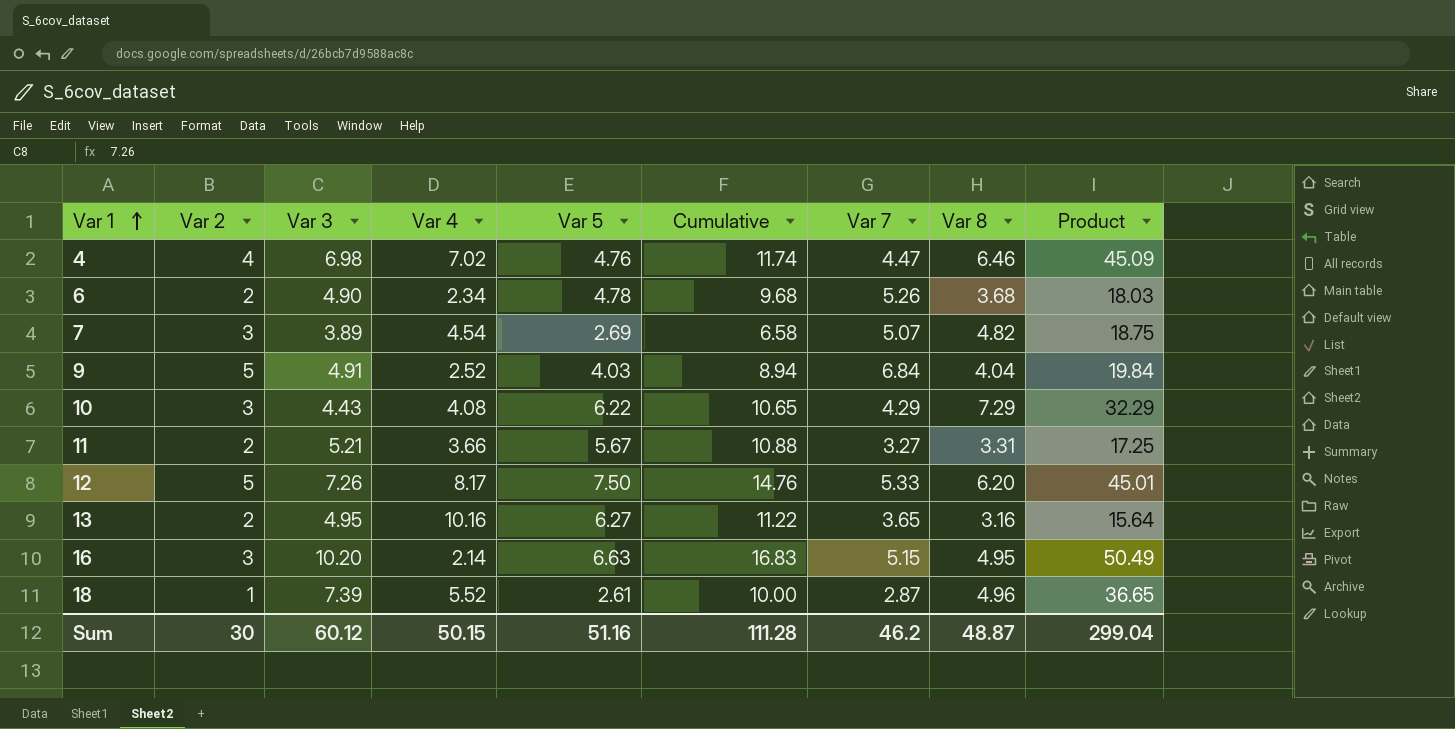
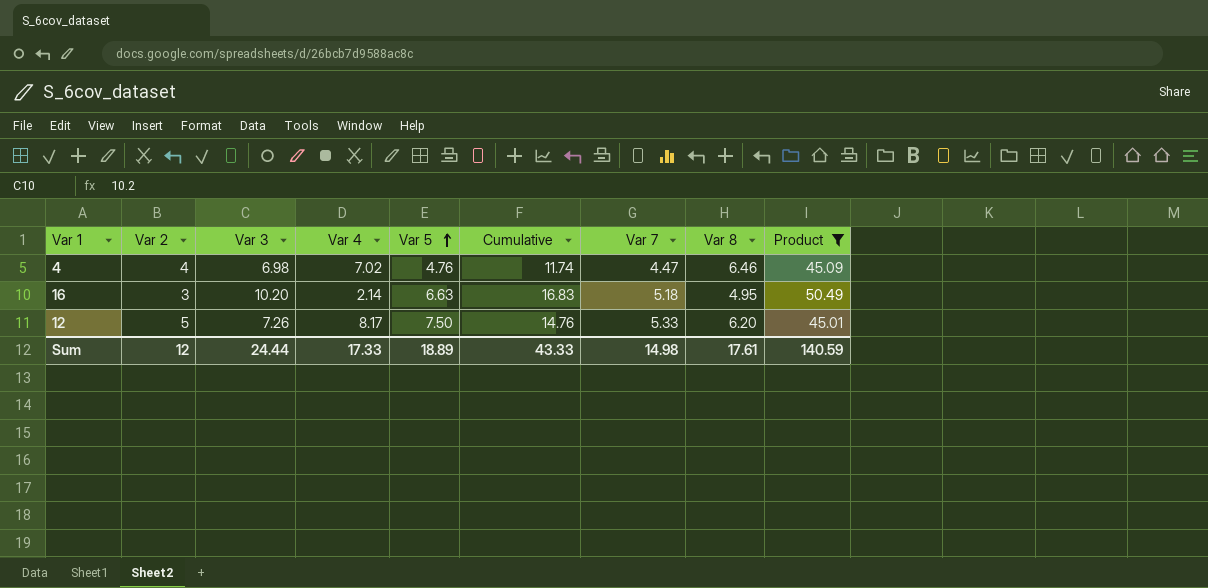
filter: none -> Product >= 45.01
row order: Var 1 ascending -> Var 5 ascending
16 | Var 7: 5.15 -> 5.18
Sum | Var 2: 30 -> 12
Sum | Var 3: 60.12 -> 24.44
Sum | Var 4: 50.15 -> 17.33
Sum | Var 5: 51.16 -> 18.89
Sum | Cumulative: 111.28 -> 43.33
Sum | Var 7: 46.2 -> 14.98
Sum | Var 8: 48.87 -> 17.61
Sum | Product: 299.04 -> 140.59

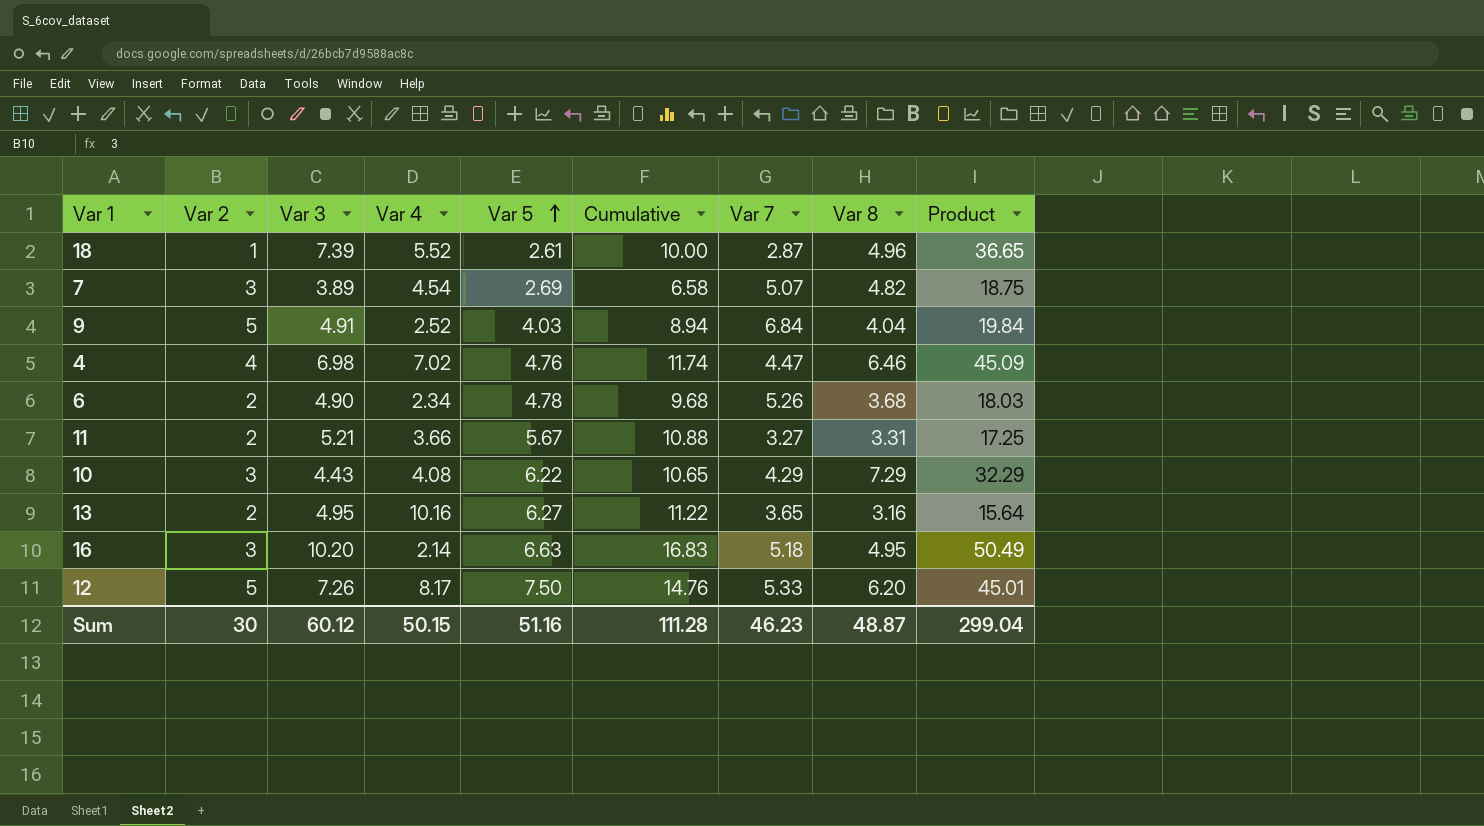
filter: Product >= 45.01 -> none
Sum | Var 2: 12 -> 30
Sum | Var 3: 24.44 -> 60.12
Sum | Var 4: 17.33 -> 50.15
Sum | Var 5: 18.89 -> 51.16
Sum | Cumulative: 43.33 -> 111.28
Sum | Var 7: 14.98 -> 46.23
Sum | Var 8: 17.61 -> 48.87
Sum | Product: 140.59 -> 299.04

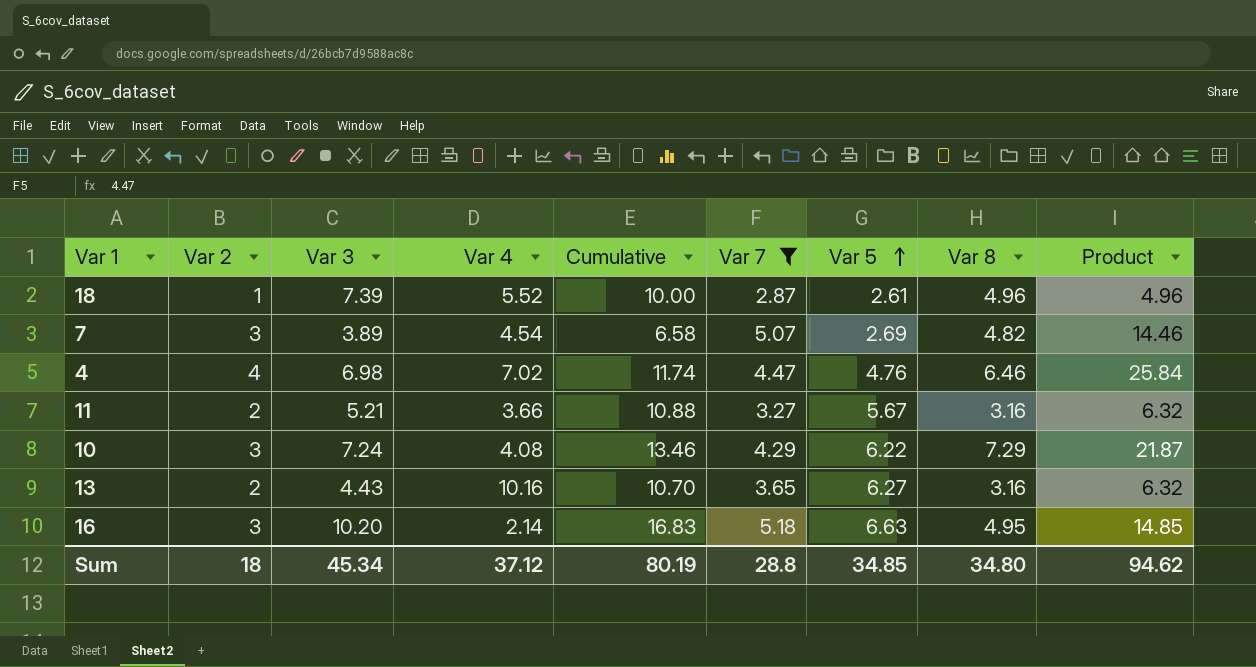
filter: none -> Var 7 <= 5.18
column Var 5 | position: 5 -> 7
column Product | formula: [Var 3] * [Var 8] -> [Var 2] * [Var 8]
11 | Var 8: 3.31 -> 3.16
10 | Var 3: 4.43 -> 7.24
10 | Cumulative: 10.65 -> 13.46
13 | Var 3: 4.95 -> 4.43
13 | Cumulative: 11.22 -> 10.70
Sum | Var 2: 30 -> 18
Sum | Var 3: 60.12 -> 45.34
Sum | Var 4: 50.15 -> 37.12
Sum | Cumulative: 111.28 -> 80.19
Sum | Var 7: 46.23 -> 28.8
Sum | Var 5: 51.16 -> 34.85
Sum | Var 8: 48.87 -> 34.80
Sum | Product: 299.04 -> 94.62

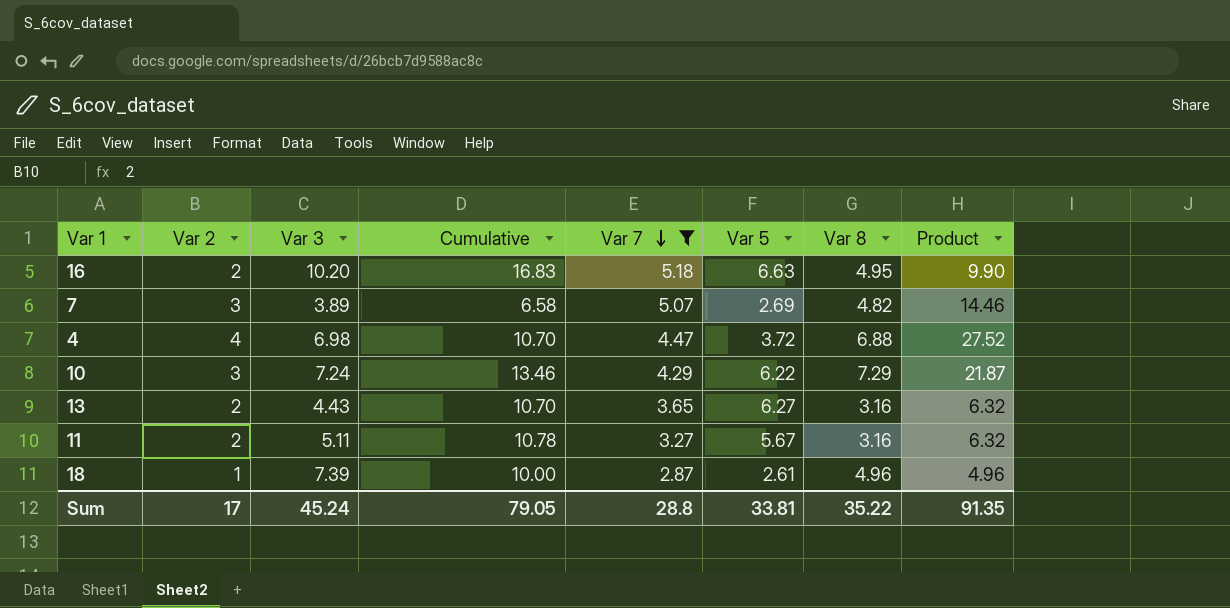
row order: Var 5 ascending -> Var 7 descending
column Var 4 | position: 4 -> none
16 | Var 2: 3 -> 2
16 | Product: 14.85 -> 9.90
4 | Cumulative: 11.74 -> 10.70
4 | Var 5: 4.76 -> 3.72
4 | Var 8: 6.46 -> 6.88
4 | Product: 25.84 -> 27.52
11 | Var 3: 5.21 -> 5.11
11 | Cumulative: 10.88 -> 10.78
Sum | Var 2: 18 -> 17
Sum | Var 3: 45.34 -> 45.24
Sum | Cumulative: 80.19 -> 79.05
Sum | Var 5: 34.85 -> 33.81
Sum | Var 8: 34.80 -> 35.22
Sum | Product: 94.62 -> 91.35

